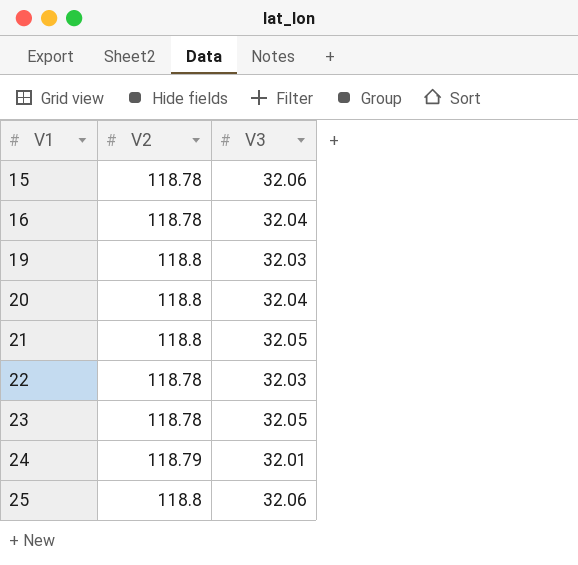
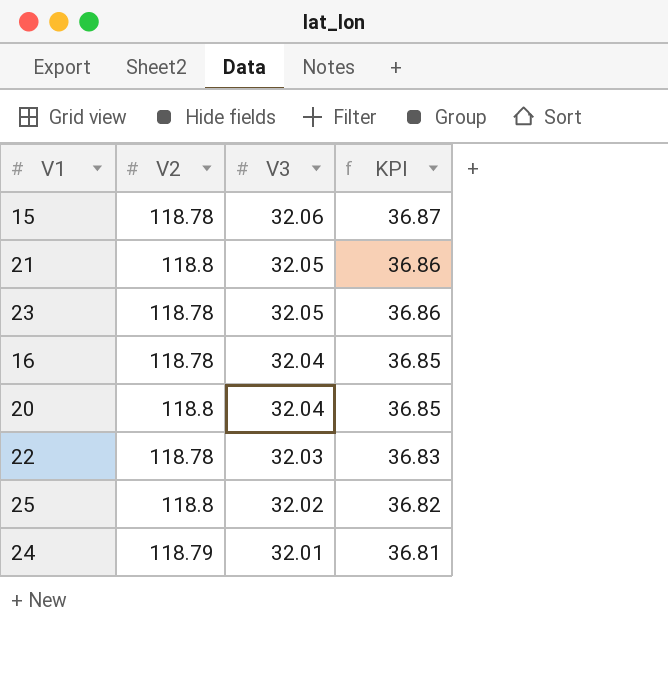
row order: V1 ascending -> V3 descending
column KPI | formula: none -> [V3] * 1.15
row 19: 118.8 | 32.03 -> none
25 | V3: 32.06 -> 32.02

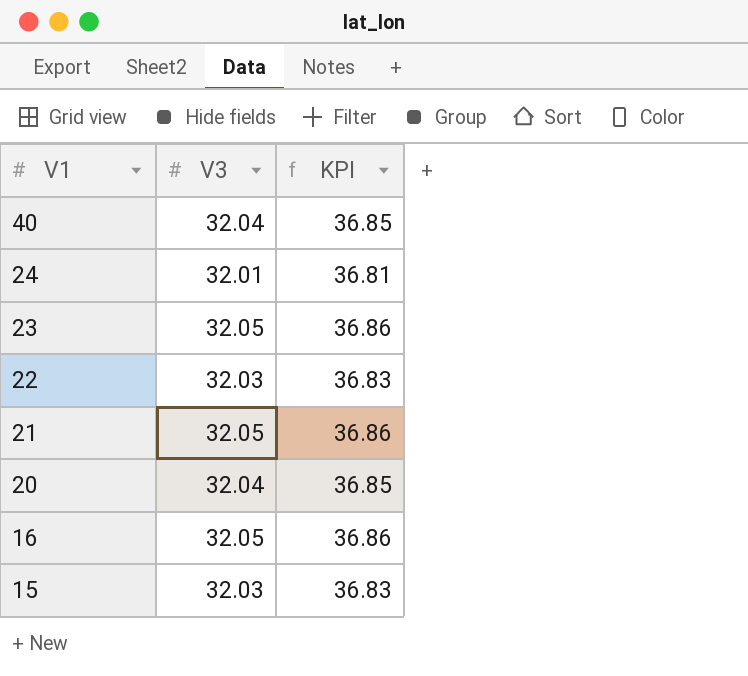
row order: V3 descending -> V1 descending
column V2 | position: 2 -> none
row 25: 118.8 | 32.02 | 36.82 -> none
row 40: none -> 32.04 | 36.85
16 | V3: 32.04 -> 32.05
16 | KPI: 36.85 -> 36.86
15 | V3: 32.06 -> 32.03
15 | KPI: 36.87 -> 36.83

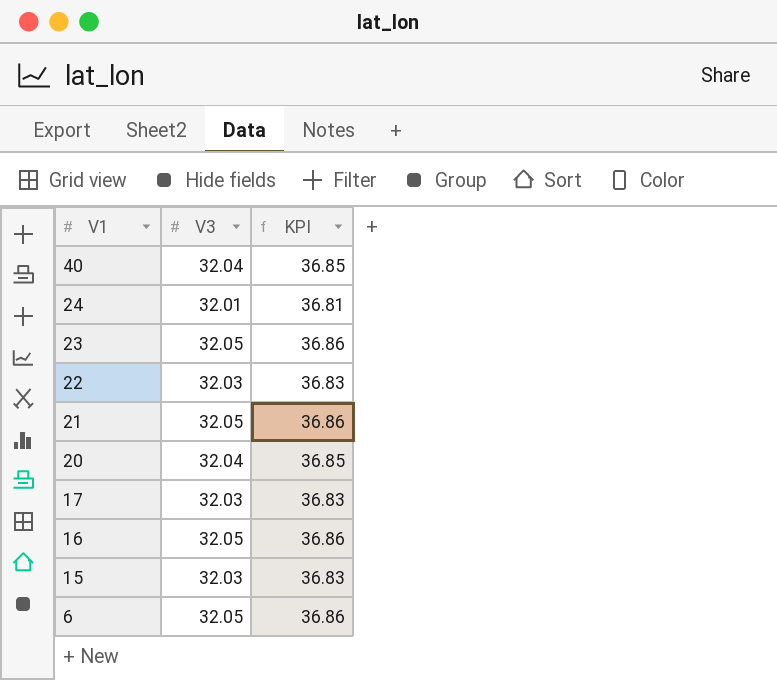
row 17: none -> 32.03 | 36.83
row 6: none -> 32.05 | 36.86

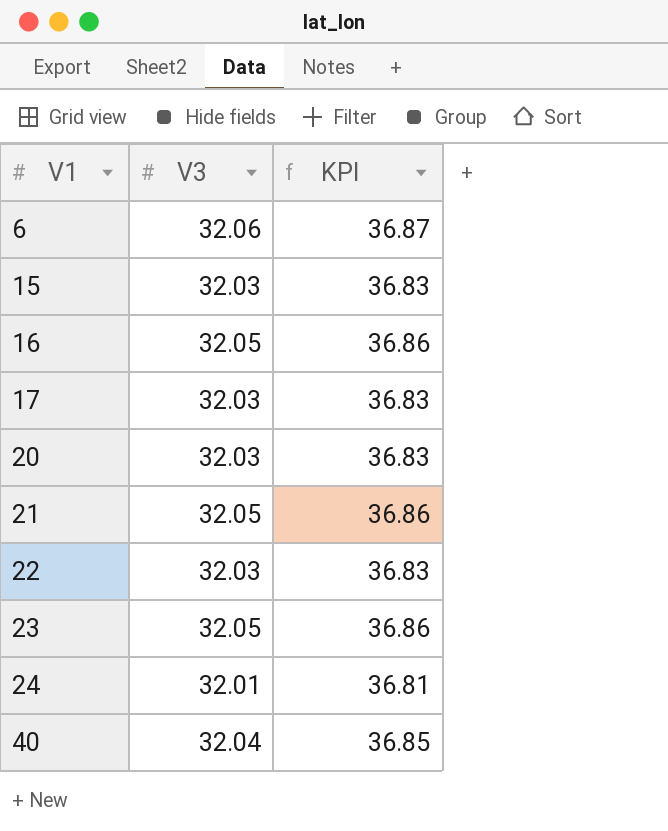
row order: V1 descending -> V1 ascending
6 | V3: 32.05 -> 32.06
6 | KPI: 36.86 -> 36.87
20 | V3: 32.04 -> 32.03
20 | KPI: 36.85 -> 36.83

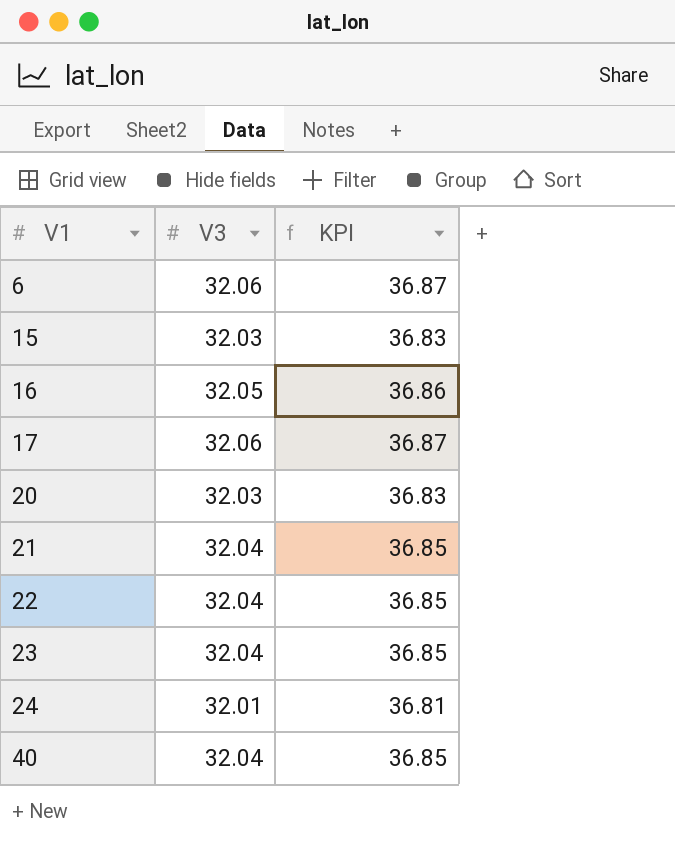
17 | V3: 32.03 -> 32.06
17 | KPI: 36.83 -> 36.87
21 | V3: 32.05 -> 32.04
21 | KPI: 36.86 -> 36.85
22 | V3: 32.03 -> 32.04
22 | KPI: 36.83 -> 36.85
23 | V3: 32.05 -> 32.04
23 | KPI: 36.86 -> 36.85

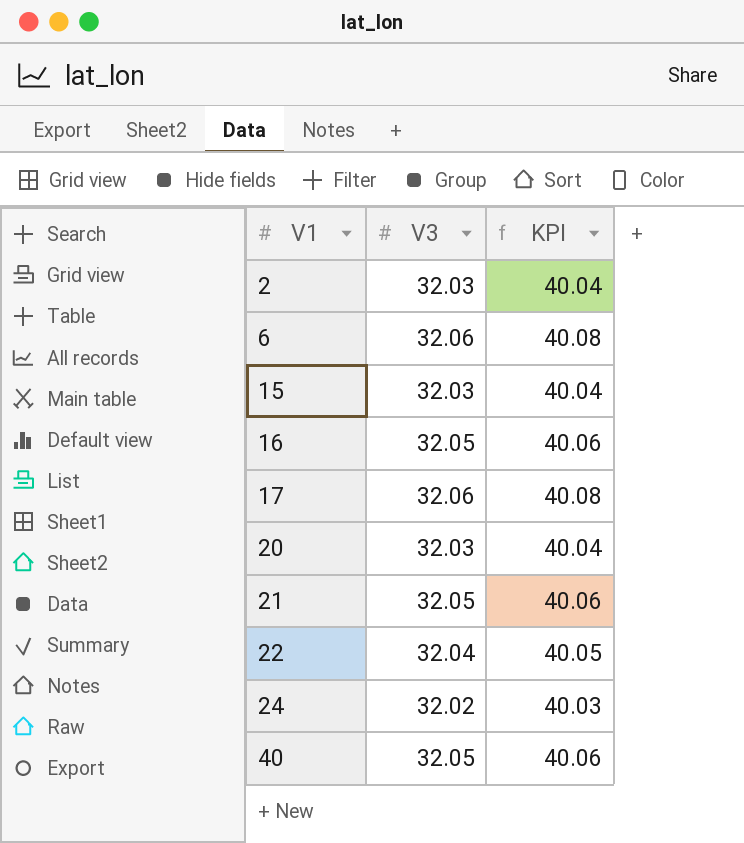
column KPI | formula: [V3] * 1.15 -> [V3] * 1.25
row 23: 32.04 | 36.85 -> none
row 2: none -> 32.03 | 40.04
21 | V3: 32.04 -> 32.05
24 | V3: 32.01 -> 32.02
40 | V3: 32.04 -> 32.05

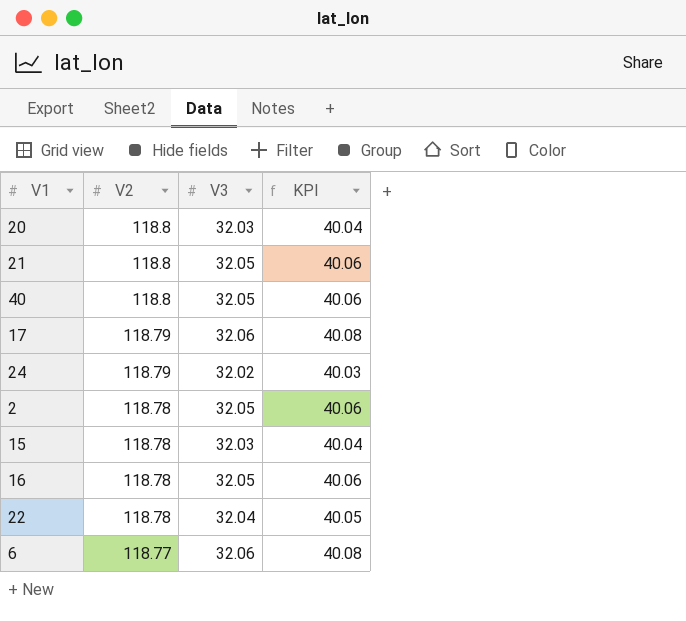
row order: V1 ascending -> V2 descending
column V2 | position: none -> 2
2 | V3: 32.03 -> 32.05
2 | KPI: 40.04 -> 40.06

